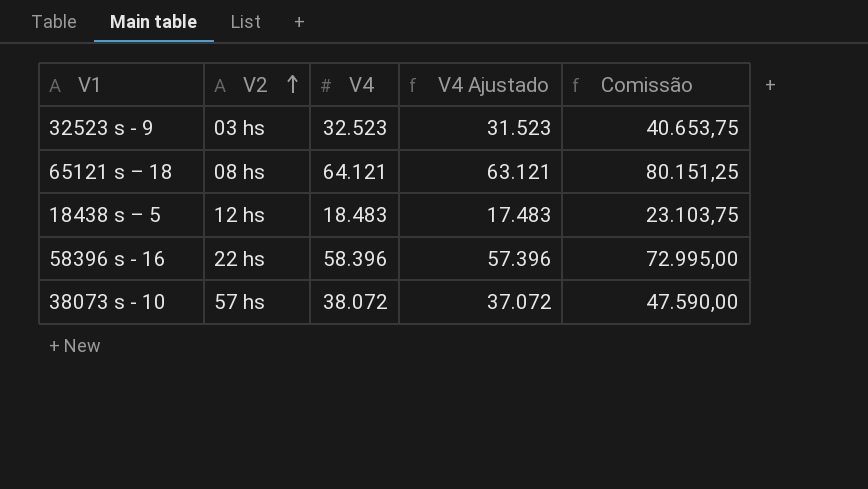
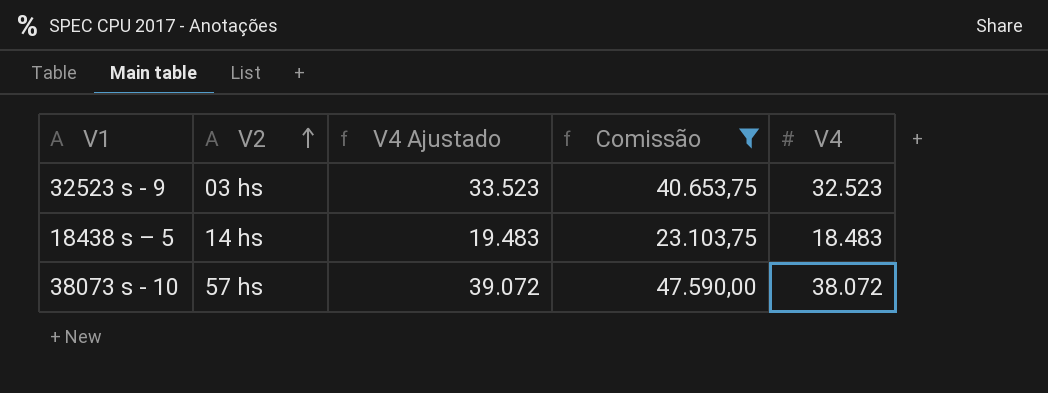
filter: none -> Comissão <= 47.590,00
column V4 Ajustado | formula: [V4] - 1000 -> [V4] + 1000
column V4 | position: 3 -> 5
18438 s – 5 | V2: 12 hs -> 14 hs

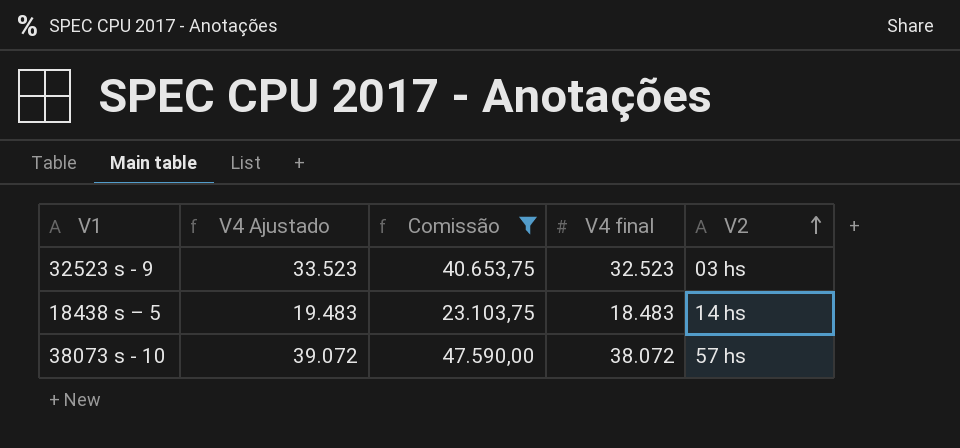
column name: V4 -> V4 final
column V2 | position: 2 -> 5

